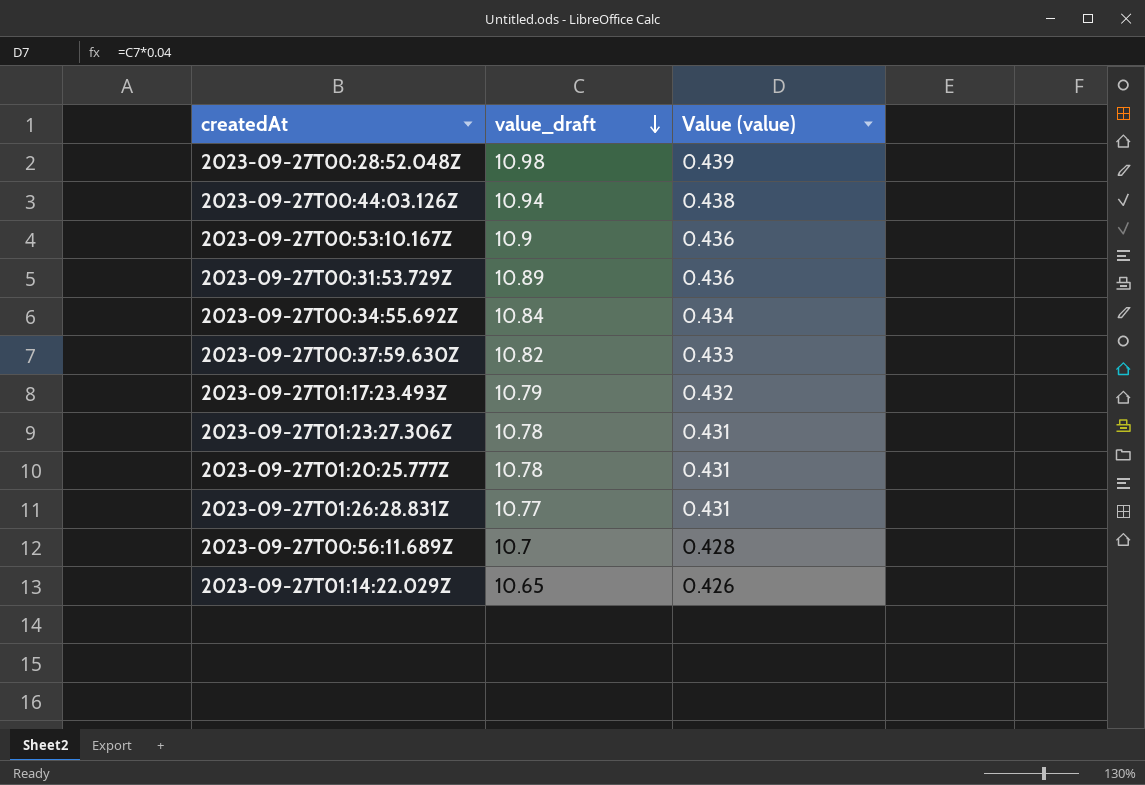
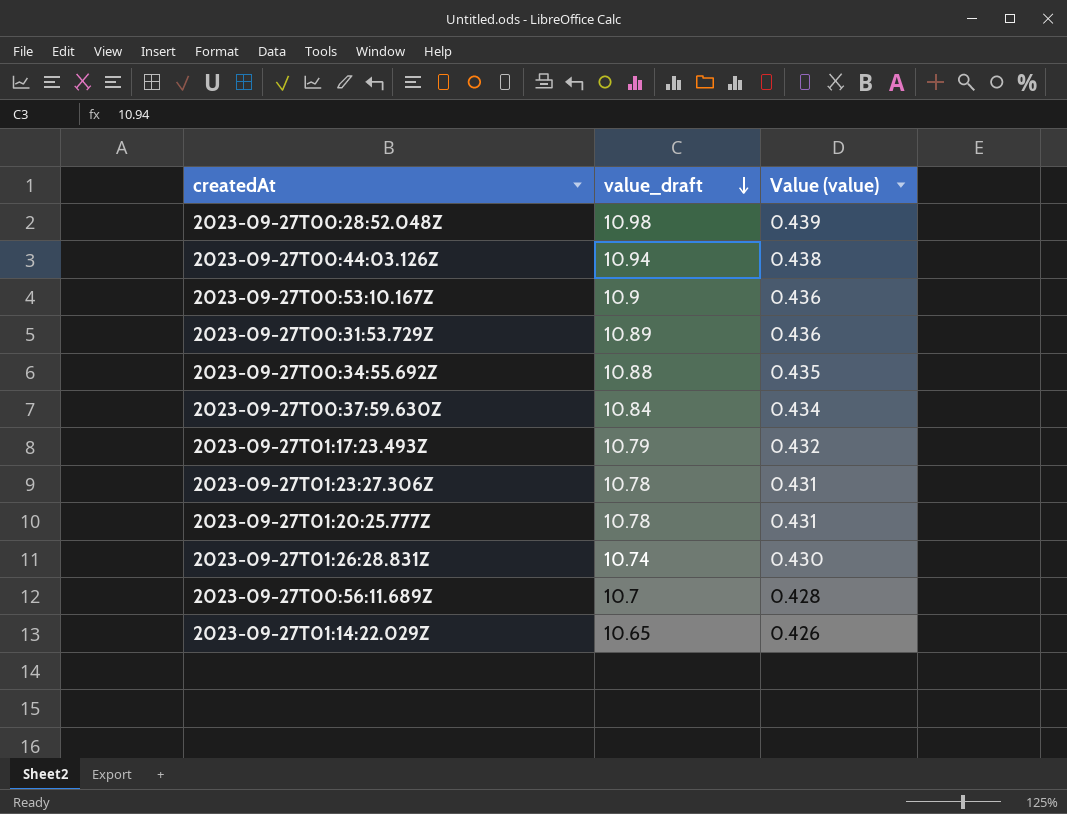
2023-09-27T00:34:55.692Z | value_draft: 10.84 -> 10.88
2023-09-27T00:34:55.692Z | Value (value): 0.434 -> 0.435
2023-09-27T00:37:59.630Z | value_draft: 10.82 -> 10.84
2023-09-27T00:37:59.630Z | Value (value): 0.433 -> 0.434
2023-09-27T01:26:28.831Z | value_draft: 10.77 -> 10.74
2023-09-27T01:26:28.831Z | Value (value): 0.431 -> 0.430

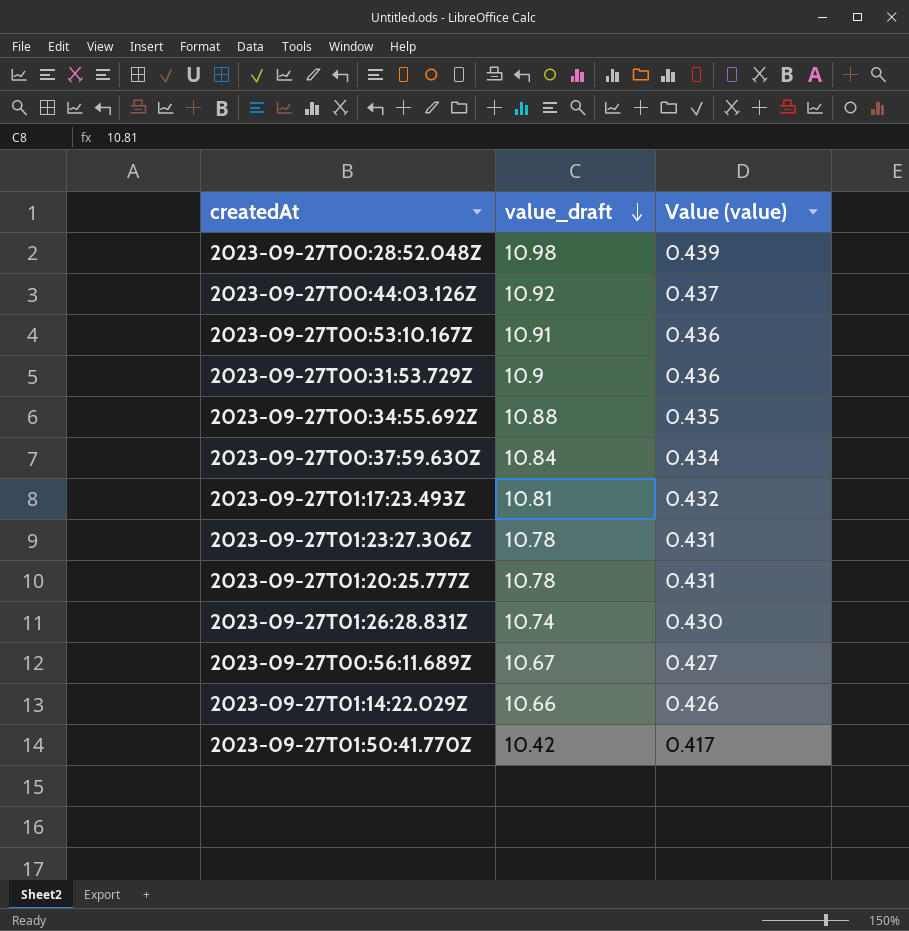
2023-09-27T00:44:03.126Z | value_draft: 10.94 -> 10.92
2023-09-27T00:44:03.126Z | Value (value): 0.438 -> 0.437
2023-09-27T00:53:10.167Z | value_draft: 10.9 -> 10.91
2023-09-27T00:31:53.729Z | value_draft: 10.89 -> 10.9
2023-09-27T01:17:23.493Z | value_draft: 10.79 -> 10.81
2023-09-27T00:56:11.689Z | value_draft: 10.7 -> 10.67
2023-09-27T00:56:11.689Z | Value (value): 0.428 -> 0.427
2023-09-27T01:14:22.029Z | value_draft: 10.65 -> 10.66
row 2023-09-27T01:50:41.770Z: none -> 10.42 | 0.417

